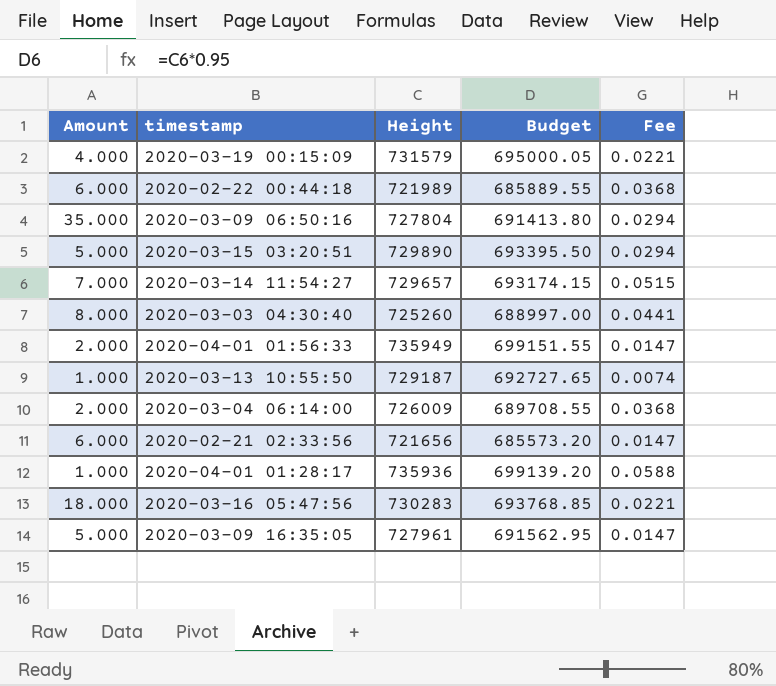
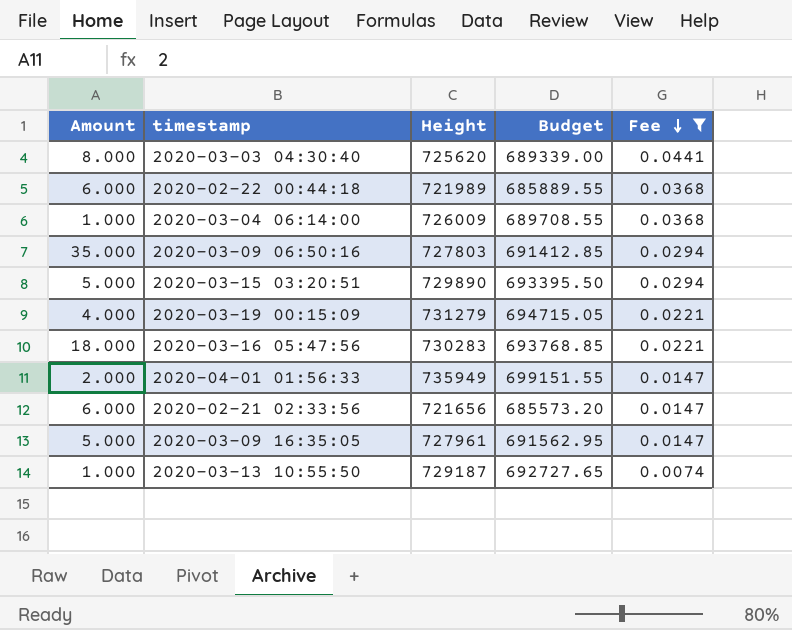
filter: none -> Fee <= 0.0441
row order: none -> Fee descending
2020-03-03 04:30:40 | Height: 725260 -> 725620
2020-03-03 04:30:40 | Budget: 688997.00 -> 689339.00
2020-03-04 06:14:00 | Amount: 2.000 -> 1.000
2020-03-09 06:50:16 | Height: 727804 -> 727803
2020-03-09 06:50:16 | Budget: 691413.80 -> 691412.85
2020-03-19 00:15:09 | Height: 731579 -> 731279
2020-03-19 00:15:09 | Budget: 695000.05 -> 694715.05

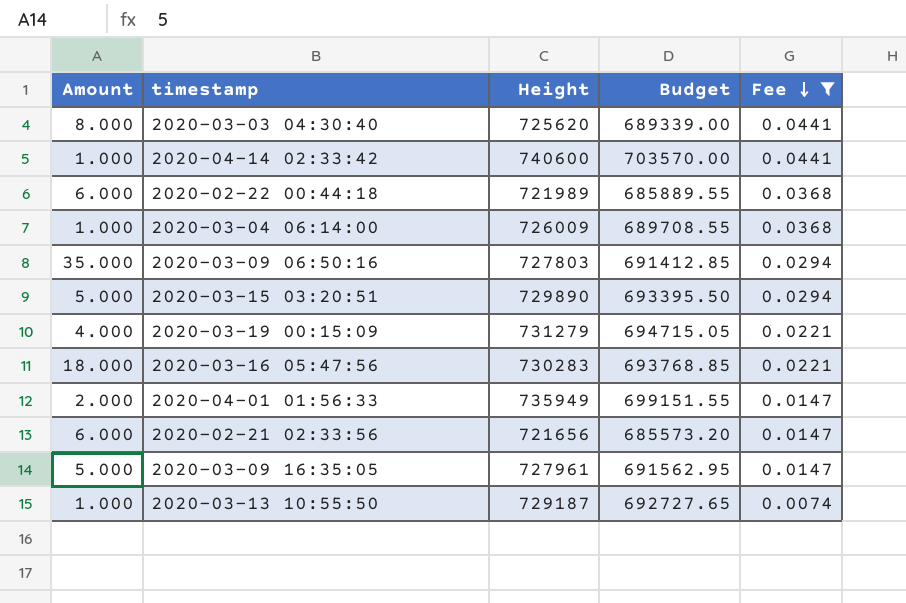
row 2020-04-14 02:33:42: none -> 1.000 | 740600 | 703570.00 | 0.0441

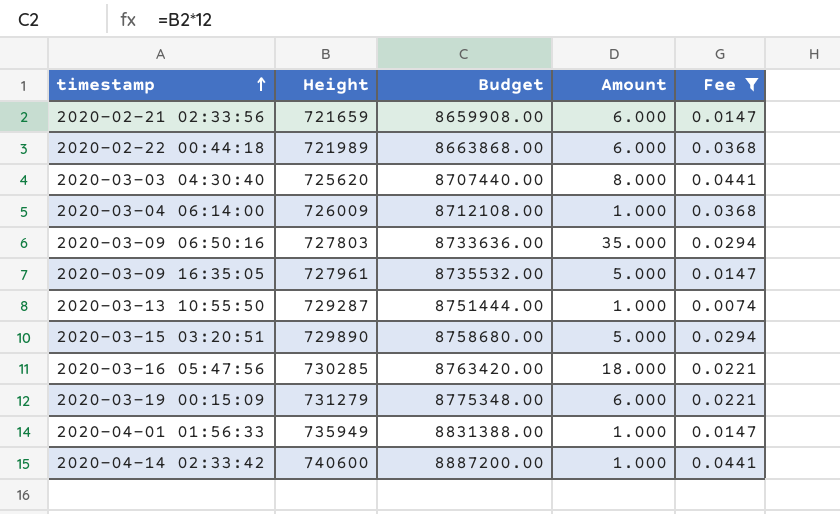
row order: Fee descending -> timestamp ascending
column Budget | formula: [Height] * 0.95 -> [Height] * 12
column Amount | position: 1 -> 4
2020-02-21 02:33:56 | Height: 721656 -> 721659
2020-03-13 10:55:50 | Height: 729187 -> 729287
2020-03-16 05:47:56 | Height: 730283 -> 730285
2020-03-19 00:15:09 | Amount: 4.000 -> 6.000
2020-04-01 01:56:33 | Amount: 2.000 -> 1.000

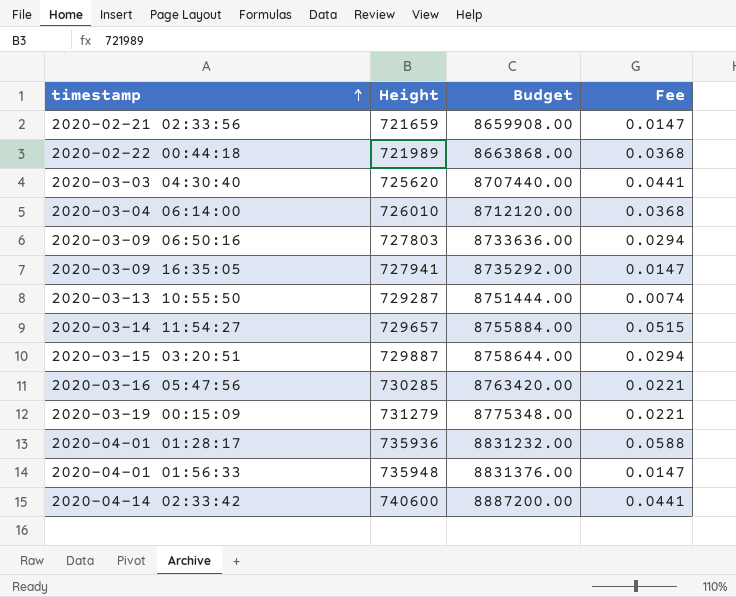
filter: Fee <= 0.0441 -> none
column Amount | position: 4 -> none
2020-03-04 06:14:00 | Height: 726009 -> 726010
2020-03-04 06:14:00 | Budget: 8712108.00 -> 8712120.00
2020-03-09 16:35:05 | Height: 727961 -> 727941
2020-03-09 16:35:05 | Budget: 8735532.00 -> 8735292.00
2020-03-15 03:20:51 | Height: 729890 -> 729887
2020-03-15 03:20:51 | Budget: 8758680.00 -> 8758644.00
2020-04-01 01:56:33 | Height: 735949 -> 735948
2020-04-01 01:56:33 | Budget: 8831388.00 -> 8831376.00

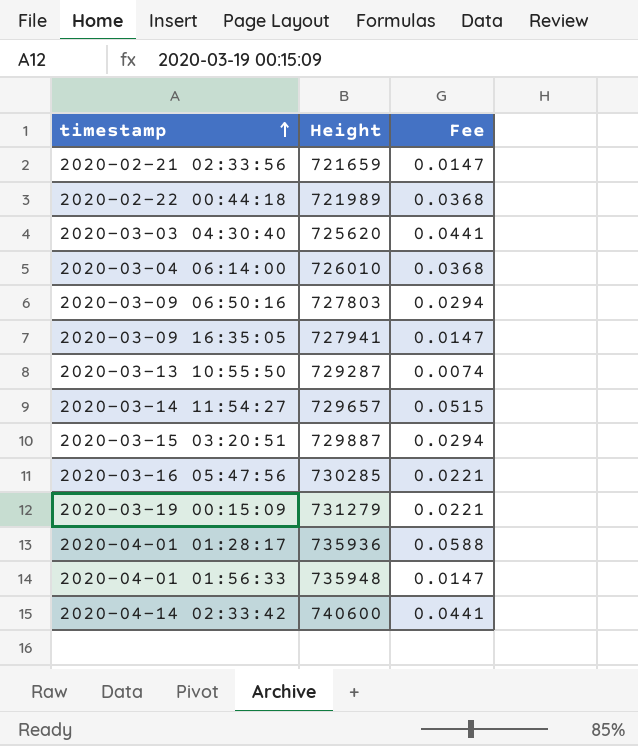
column Budget | formula: [Height] * 12 -> none

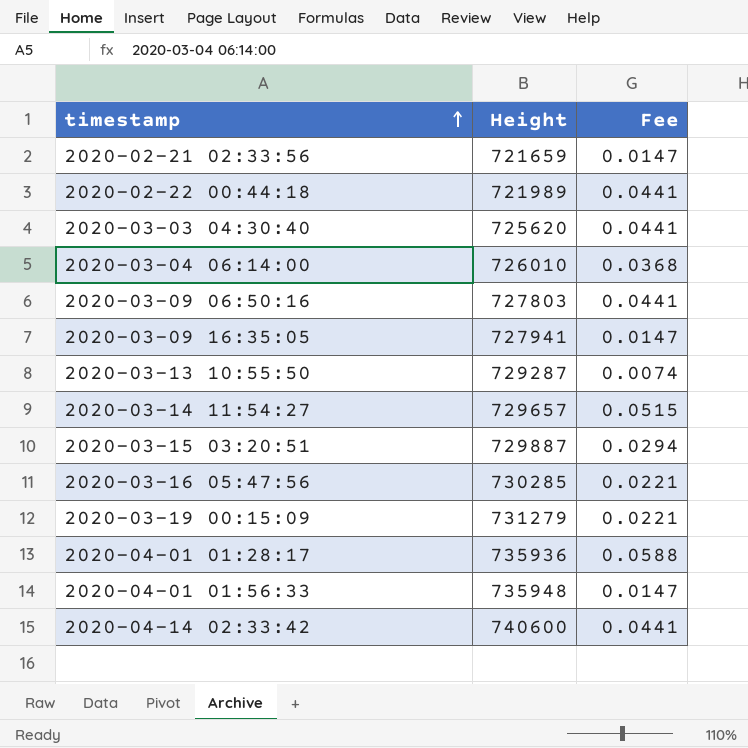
2020-02-22 00:44:18 | Fee: 0.0368 -> 0.0441
2020-03-09 06:50:16 | Fee: 0.0294 -> 0.0441

